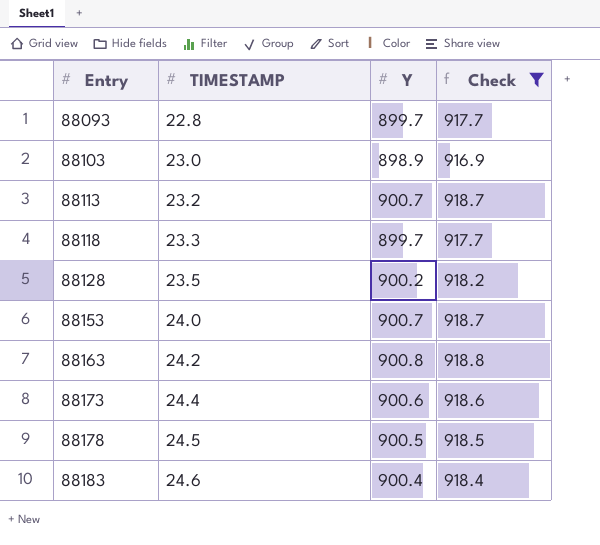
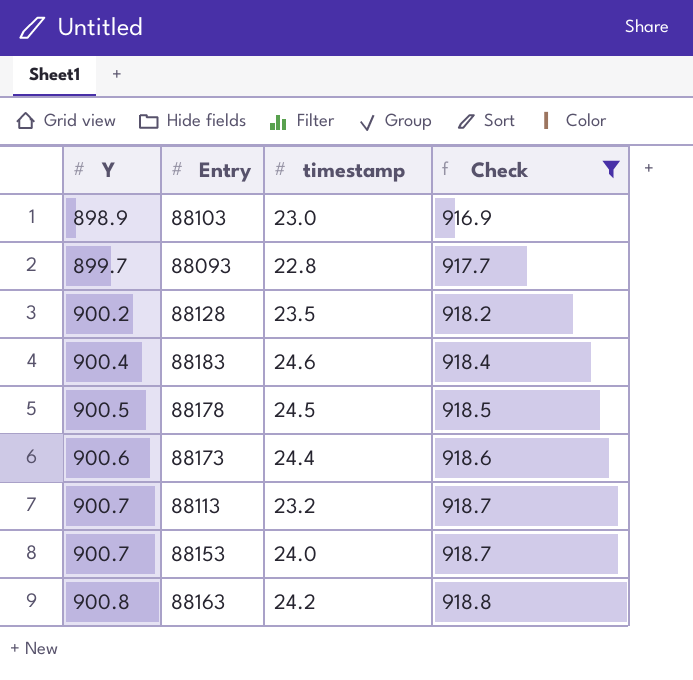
row order: Entry ascending -> Y ascending
column Y | position: 3 -> 1
column name: TIMESTAMP -> timestamp
row 88118: 23.3 | 899.7 | 917.7 -> none

